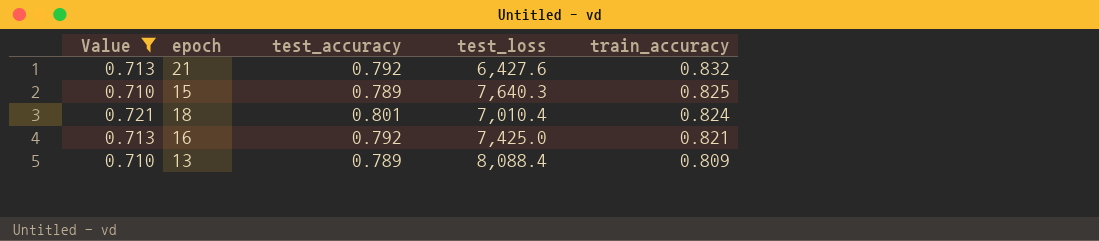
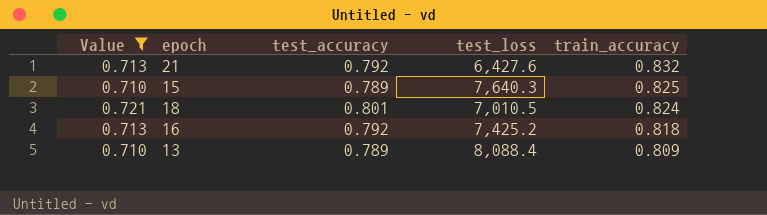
18 | test_loss: 7,010.4 -> 7,010.5
16 | test_loss: 7,425.0 -> 7,425.2
16 | train_accuracy: 0.821 -> 0.818

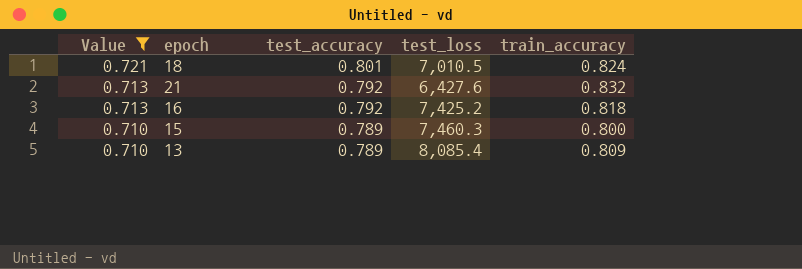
row order: train_accuracy descending -> Value descending
15 | test_loss: 7,640.3 -> 7,460.3
15 | train_accuracy: 0.825 -> 0.800
13 | test_loss: 8,088.4 -> 8,085.4

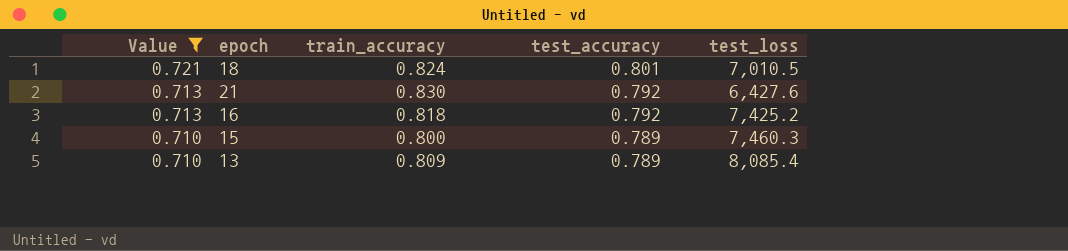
column train_accuracy | position: 5 -> 3
21 | train_accuracy: 0.832 -> 0.830

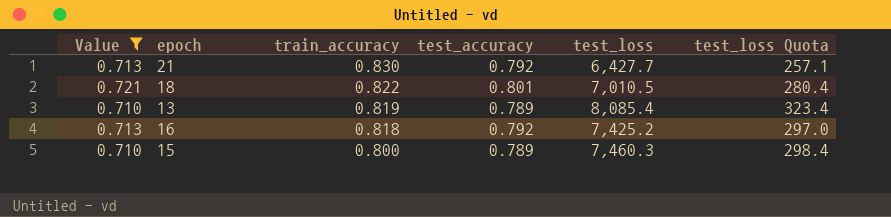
row order: Value descending -> train_accuracy descending
column test_loss Quota | formula: none -> [test_loss] * 0.04
21 | test_loss: 6,427.6 -> 6,427.7
18 | train_accuracy: 0.824 -> 0.822
13 | train_accuracy: 0.809 -> 0.819

